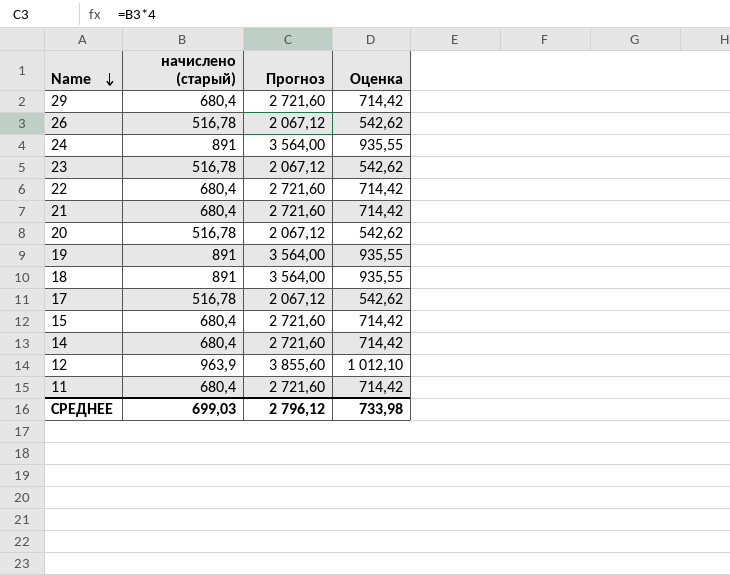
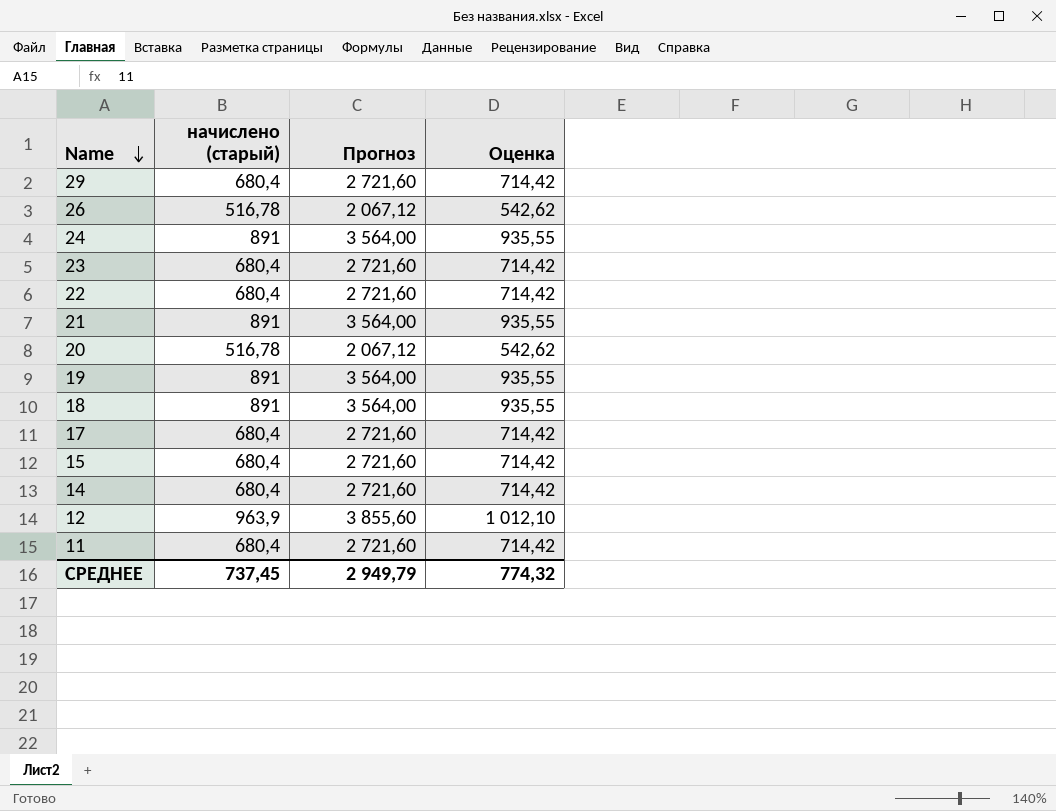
23 | начислено (старый): 516,78 -> 680,4
23 | Прогноз: 2 067,12 -> 2 721,60
23 | Оценка: 542,62 -> 714,42
21 | начислено (старый): 680,4 -> 891
21 | Прогноз: 2 721,60 -> 3 564,00
21 | Оценка: 714,42 -> 935,55
17 | начислено (старый): 516,78 -> 680,4
17 | Прогноз: 2 067,12 -> 2 721,60
17 | Оценка: 542,62 -> 714,42
СРЕДНЕЕ | начислено (старый): 699,03 -> 737,45
СРЕДНЕЕ | Прогноз: 2 796,12 -> 2 949,79
СРЕДНЕЕ | Оценка: 733,98 -> 774,32

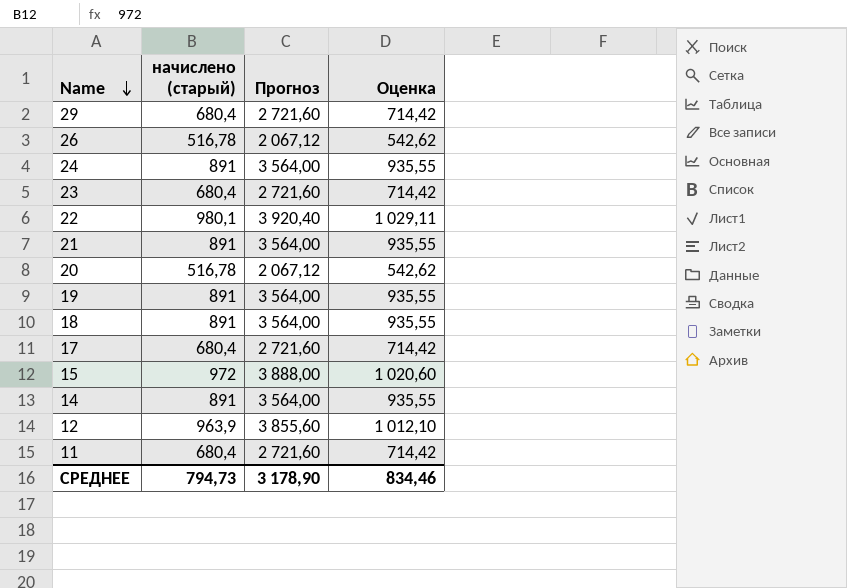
22 | начислено (старый): 680,4 -> 980,1
22 | Прогноз: 2 721,60 -> 3 920,40
22 | Оценка: 714,42 -> 1 029,11
15 | начислено (старый): 680,4 -> 972
15 | Прогноз: 2 721,60 -> 3 888,00
15 | Оценка: 714,42 -> 1 020,60
14 | начислено (старый): 680,4 -> 891
14 | Прогноз: 2 721,60 -> 3 564,00
14 | Оценка: 714,42 -> 935,55
СРЕДНЕЕ | начислено (старый): 737,45 -> 794,73
СРЕДНЕЕ | Прогноз: 2 949,79 -> 3 178,90
СРЕДНЕЕ | Оценка: 774,32 -> 834,46

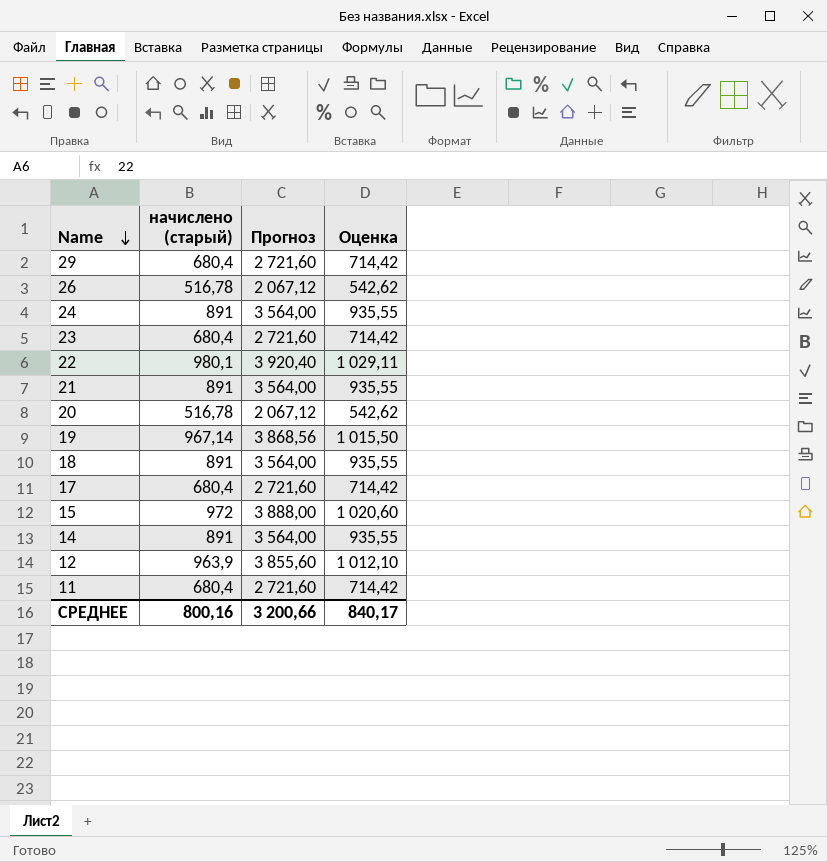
19 | начислено (старый): 891 -> 967,14
19 | Прогноз: 3 564,00 -> 3 868,56
19 | Оценка: 935,55 -> 1 015,50
СРЕДНЕЕ | начислено (старый): 794,73 -> 800,16
СРЕДНЕЕ | Прогноз: 3 178,90 -> 3 200,66
СРЕДНЕЕ | Оценка: 834,46 -> 840,17

